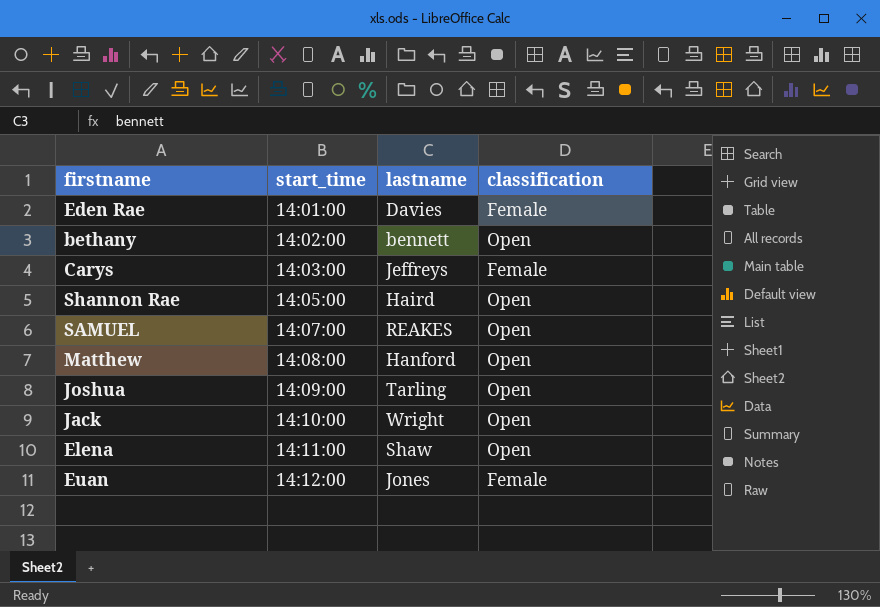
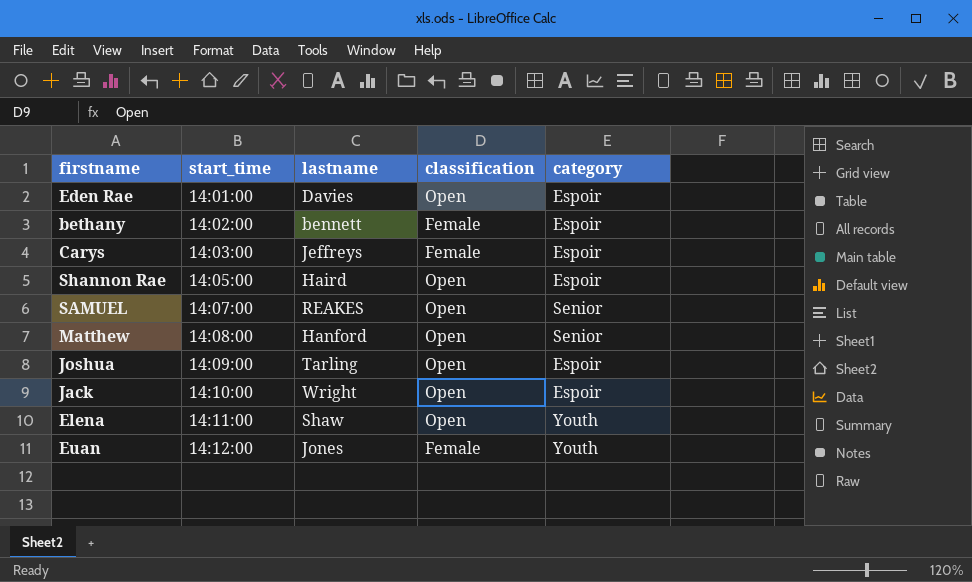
column category | position: none -> 5
Eden Rae | classification: Female -> Open
bethany | classification: Open -> Female

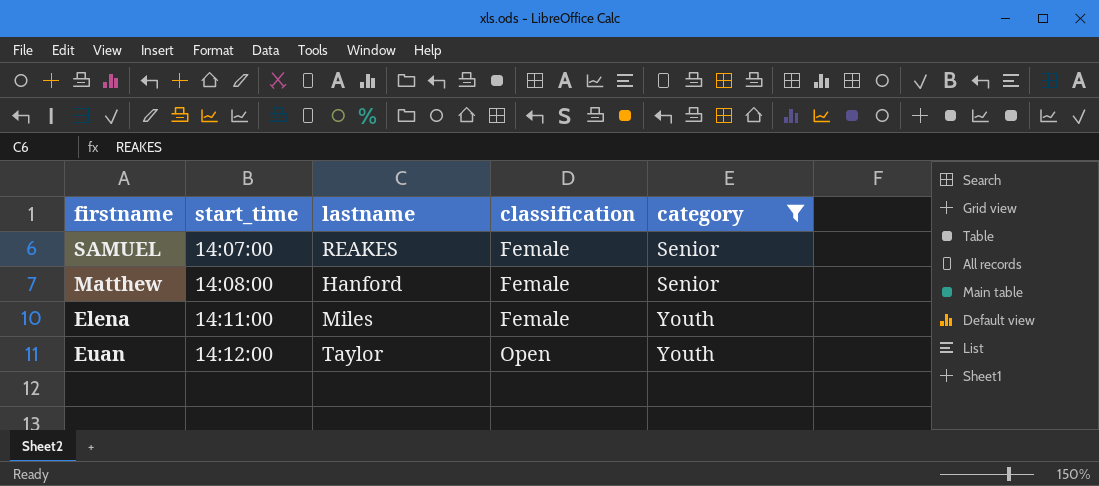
filter: none -> category != Espoir
SAMUEL | classification: Open -> Female
Matthew | classification: Open -> Female
Elena | lastname: Shaw -> Miles
Elena | classification: Open -> Female
Euan | lastname: Jones -> Taylor
Euan | classification: Female -> Open

